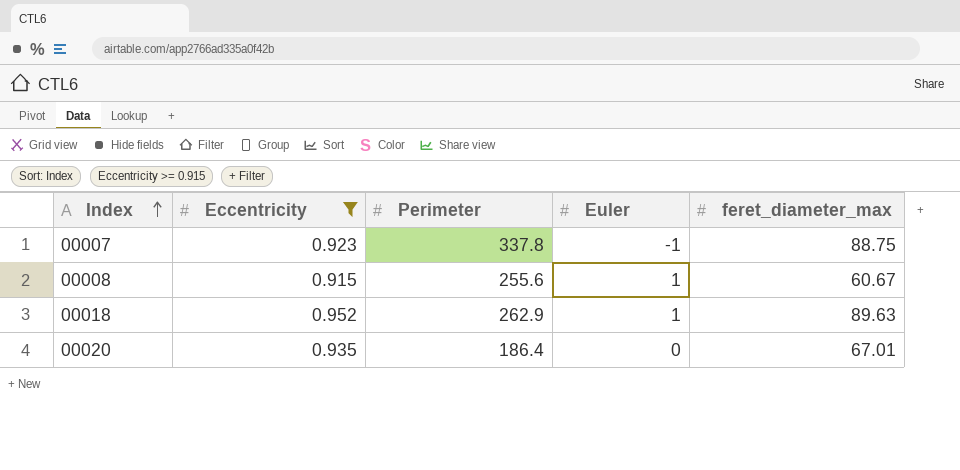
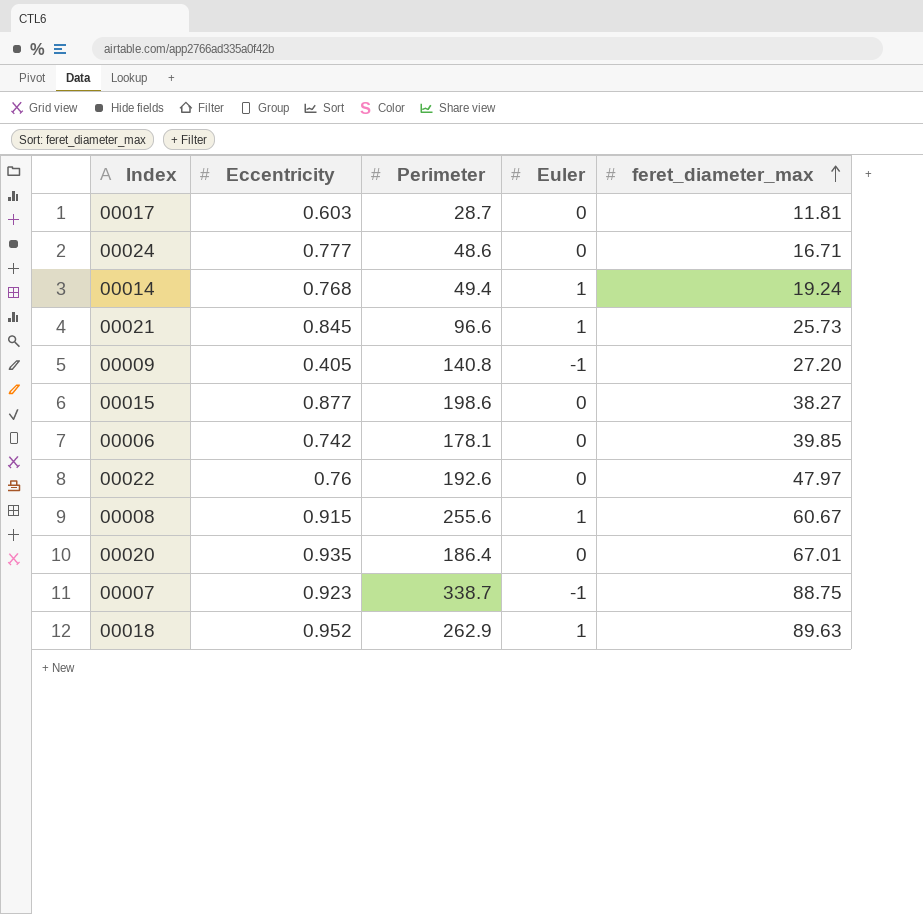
filter: Eccentricity >= 0.915 -> none
row order: Index ascending -> feret_diameter_max ascending
00007 | Perimeter: 337.8 -> 338.7

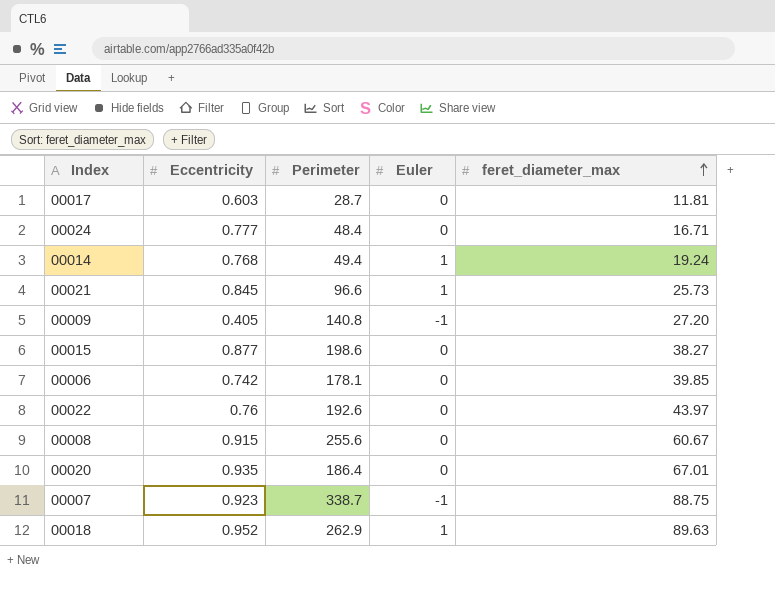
00024 | Perimeter: 48.6 -> 48.4
00022 | feret_diameter_max: 47.97 -> 43.97
00008 | Euler: 1 -> 0

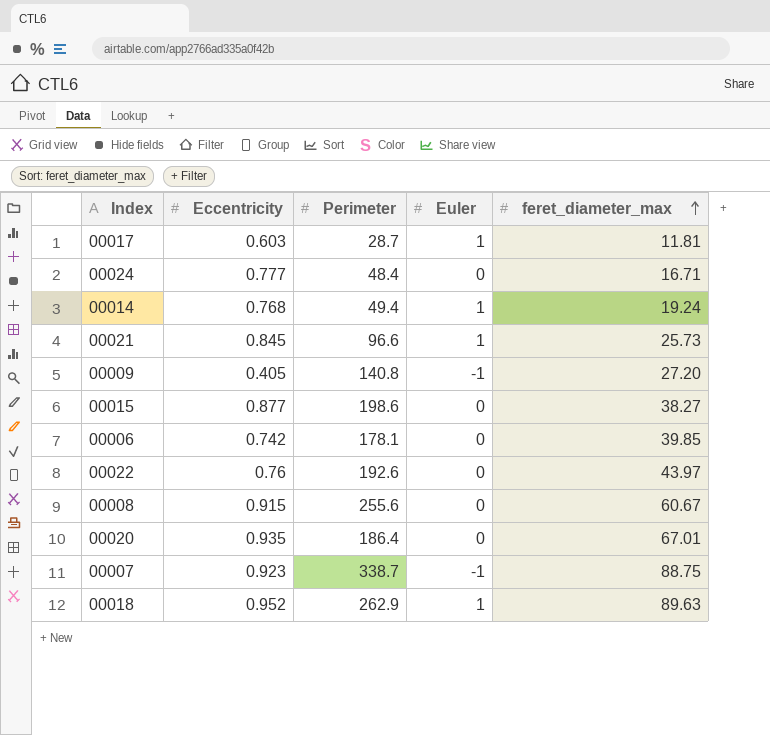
00017 | Euler: 0 -> 1

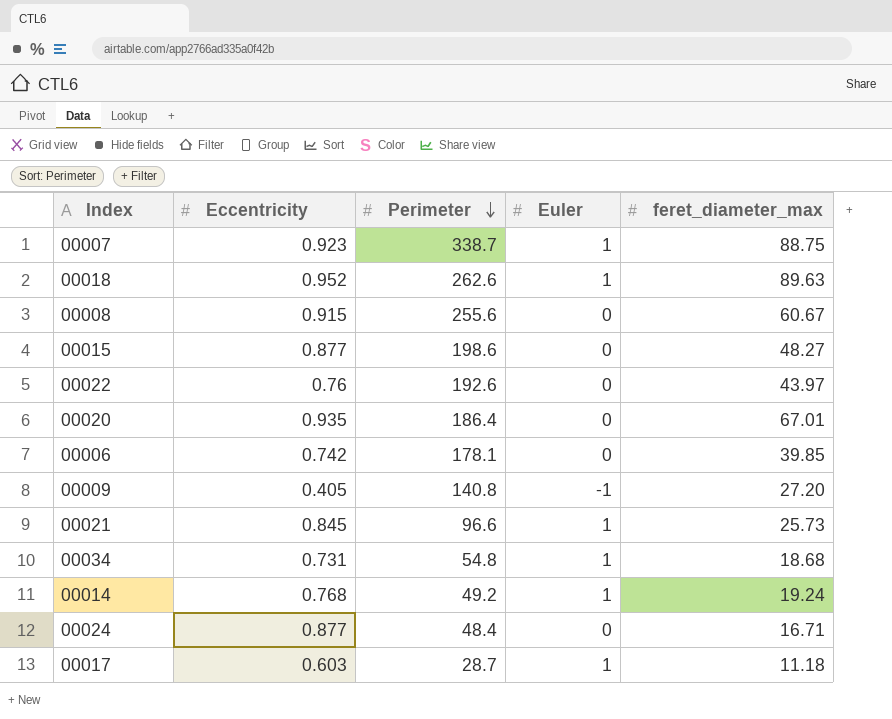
row order: feret_diameter_max ascending -> Perimeter descending
00007 | Euler: -1 -> 1
00018 | Perimeter: 262.9 -> 262.6
00015 | feret_diameter_max: 38.27 -> 48.27
row 00034: none -> 0.731 | 54.8 | 1 | 18.68
00014 | Perimeter: 49.4 -> 49.2
00024 | Eccentricity: 0.777 -> 0.877
00017 | feret_diameter_max: 11.81 -> 11.18

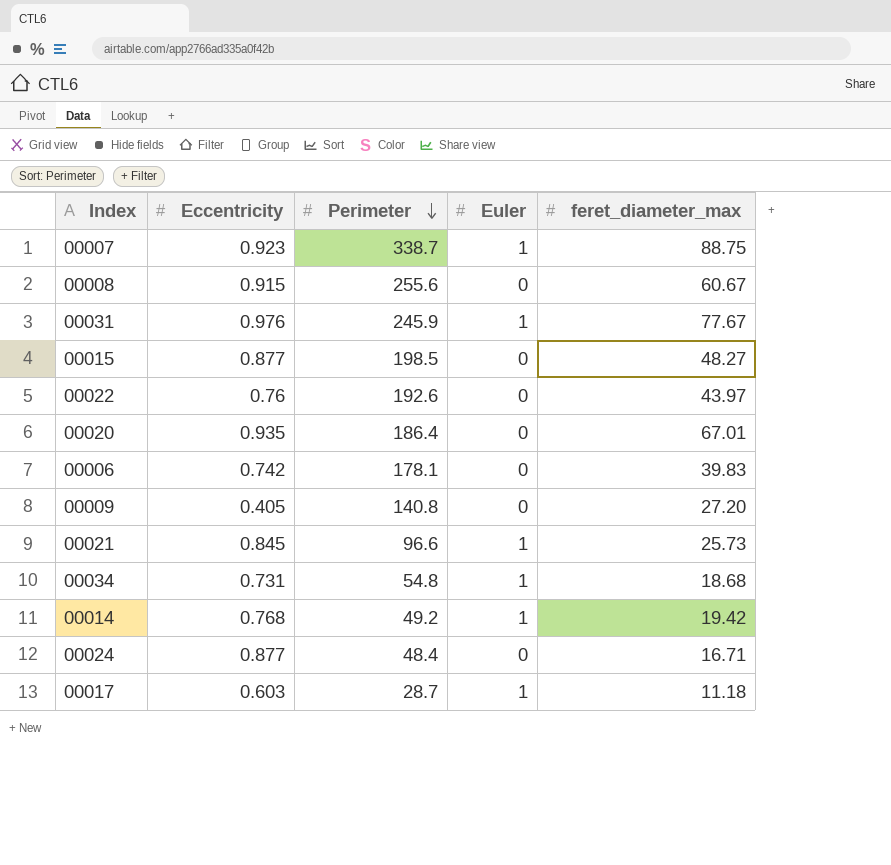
row 00018: 0.952 | 262.6 | 1 | 89.63 -> none
row 00031: none -> 0.976 | 245.9 | 1 | 77.67
00015 | Perimeter: 198.6 -> 198.5
00006 | feret_diameter_max: 39.85 -> 39.83
00009 | Euler: -1 -> 0
00014 | feret_diameter_max: 19.24 -> 19.42

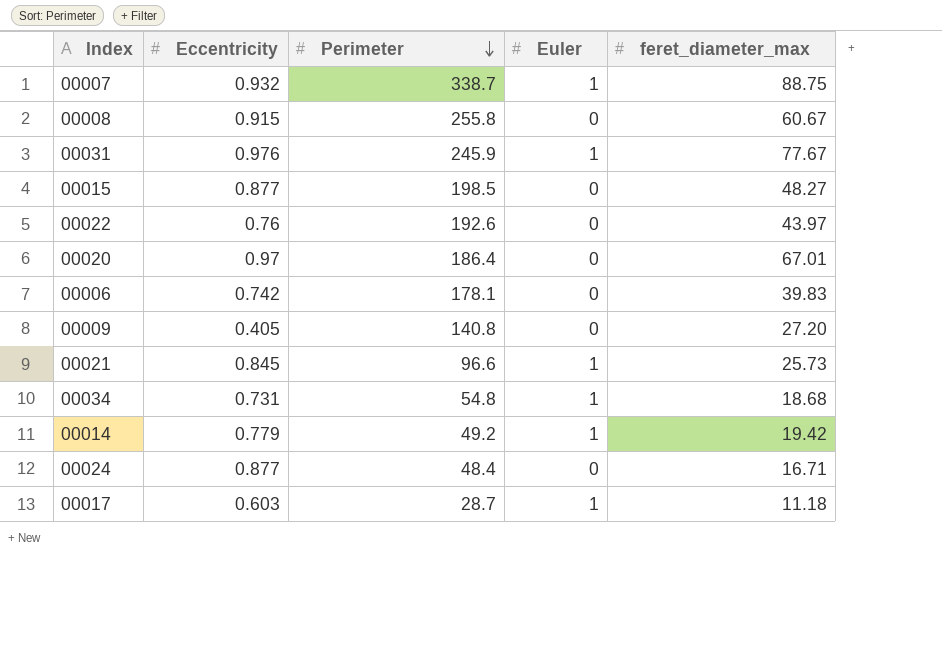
00007 | Eccentricity: 0.923 -> 0.932
00008 | Perimeter: 255.6 -> 255.8
00020 | Eccentricity: 0.935 -> 0.97
00014 | Eccentricity: 0.768 -> 0.779

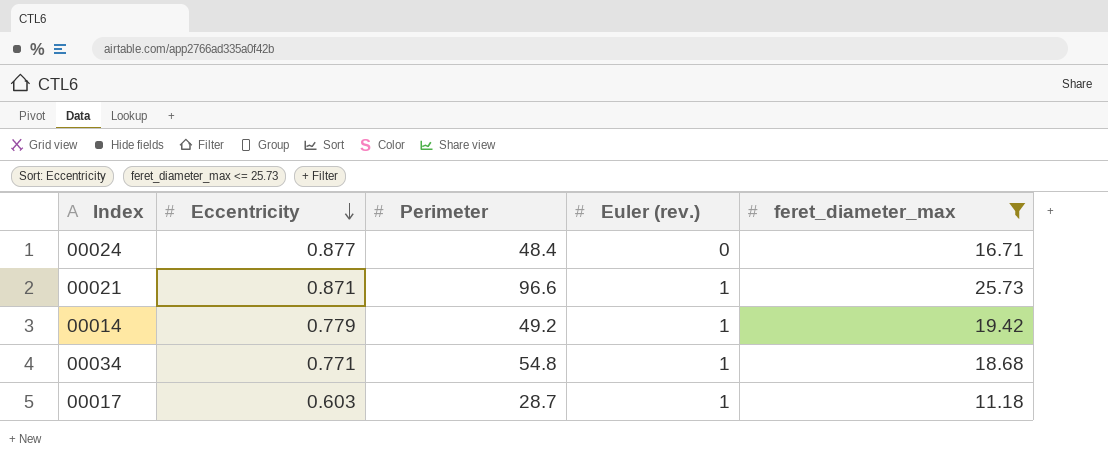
filter: none -> feret_diameter_max <= 25.73
row order: Perimeter descending -> Eccentricity descending
column name: Euler -> Euler (rev.)
00021 | Eccentricity: 0.845 -> 0.871
00034 | Eccentricity: 0.731 -> 0.771

